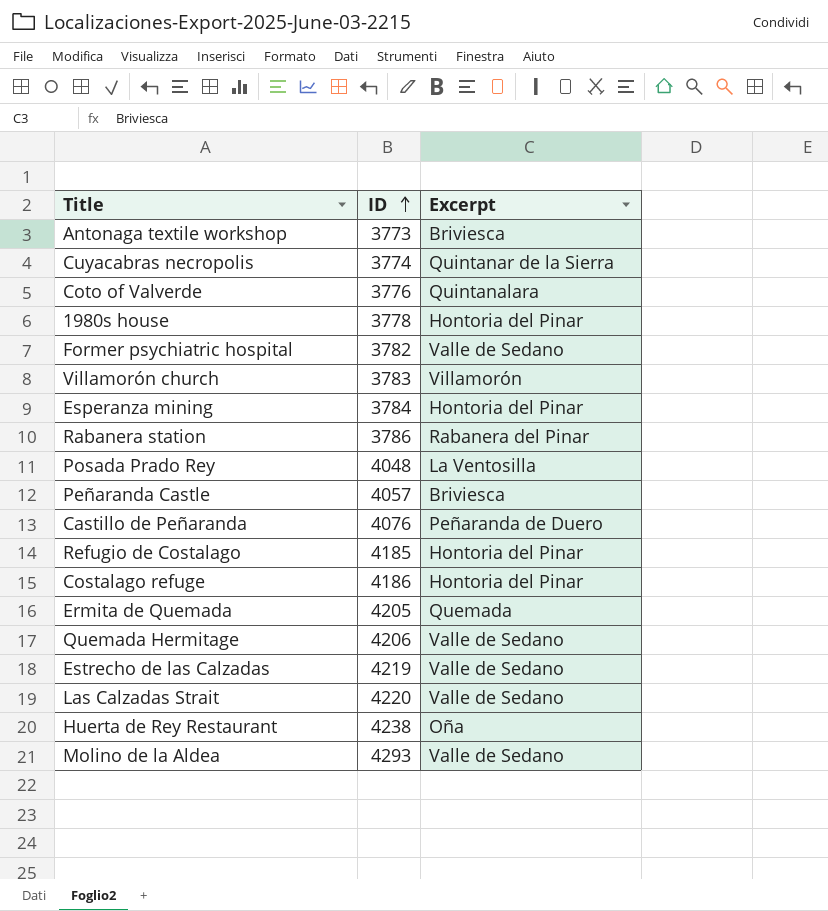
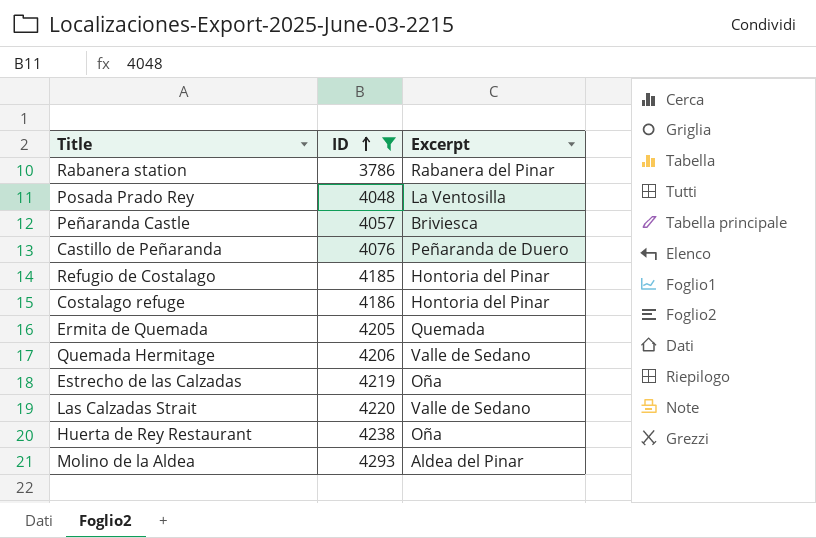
filter: none -> ID >= 3786
Estrecho de las Calzadas | Excerpt: Valle de Sedano -> Oña
Molino de la Aldea | Excerpt: Valle de Sedano -> Aldea del Pinar

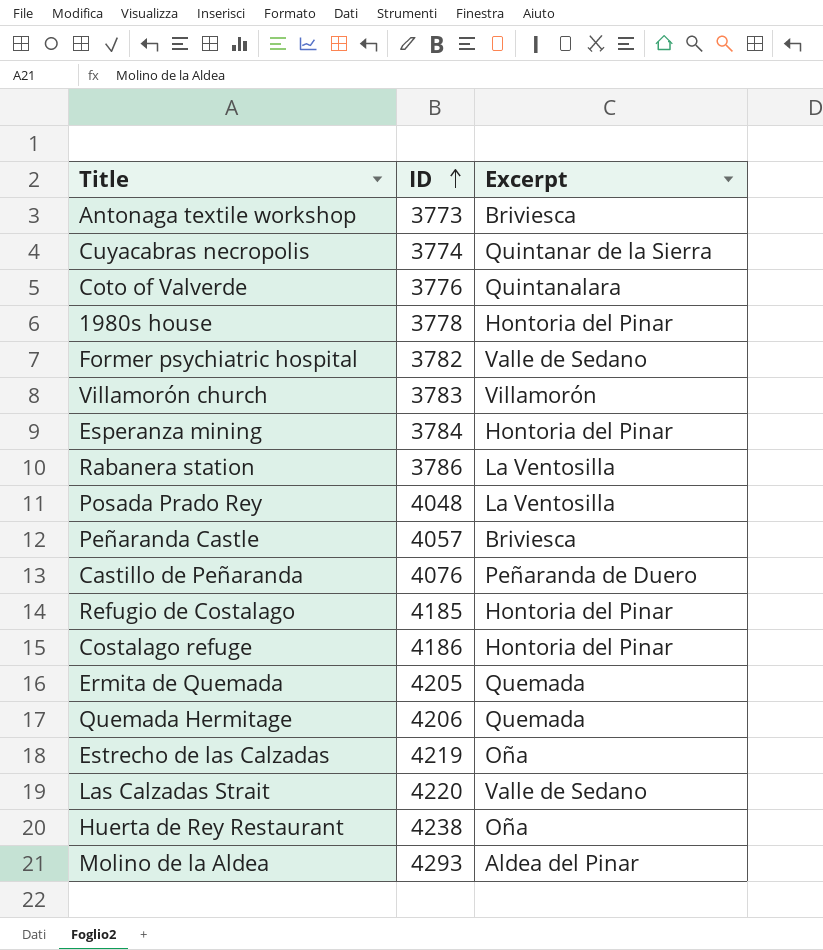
filter: ID >= 3786 -> none
Rabanera station | Excerpt: Rabanera del Pinar -> La Ventosilla
Quemada Hermitage | Excerpt: Valle de Sedano -> Quemada

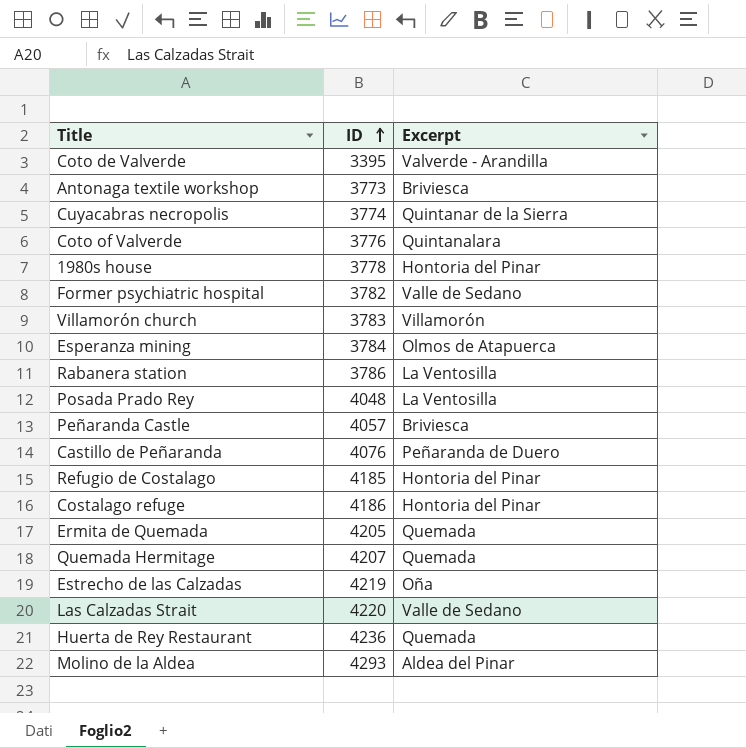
row Coto de Valverde: none -> 3395 | Valverde - Arandilla
Esperanza mining | Excerpt: Hontoria del Pinar -> Olmos de Atapuerca
Quemada Hermitage | ID: 4206 -> 4207
Huerta de Rey Restaurant | ID: 4238 -> 4236
Huerta de Rey Restaurant | Excerpt: Oña -> Quemada

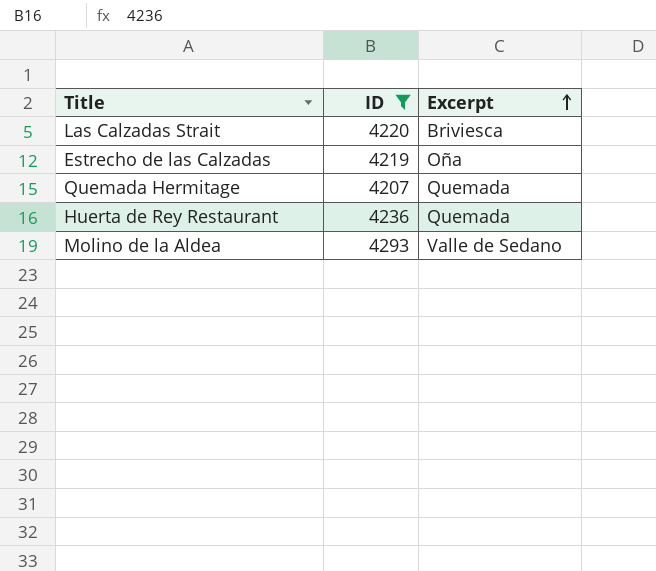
filter: none -> ID >= 4207
row order: ID ascending -> Excerpt ascending
Las Calzadas Strait | Excerpt: Valle de Sedano -> Briviesca
Molino de la Aldea | Excerpt: Aldea del Pinar -> Valle de Sedano

